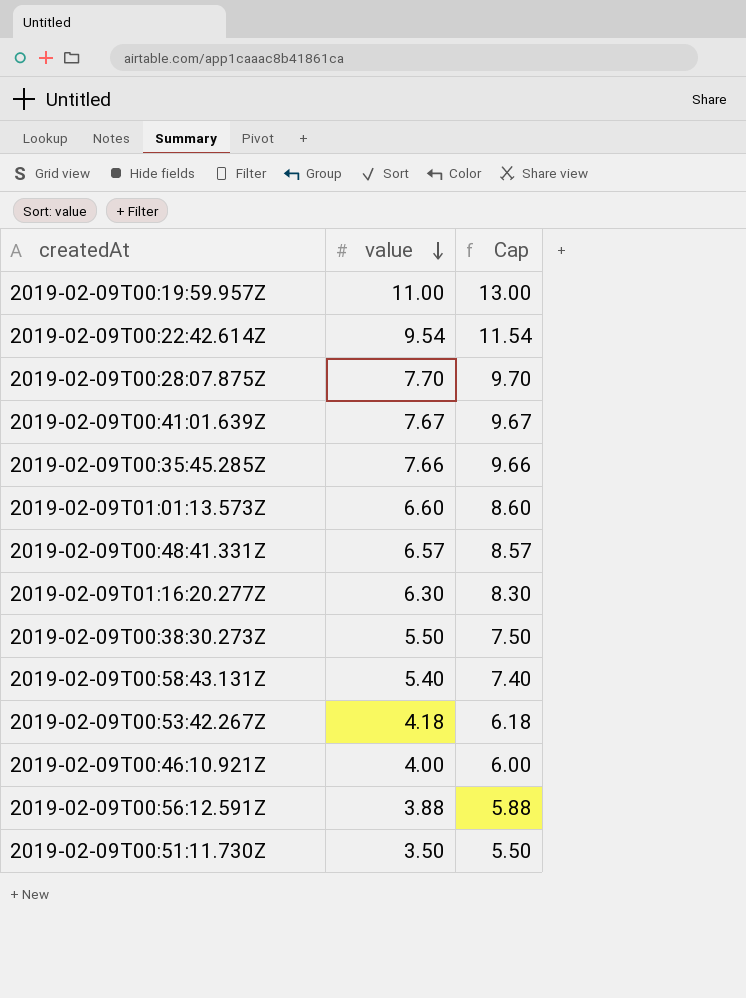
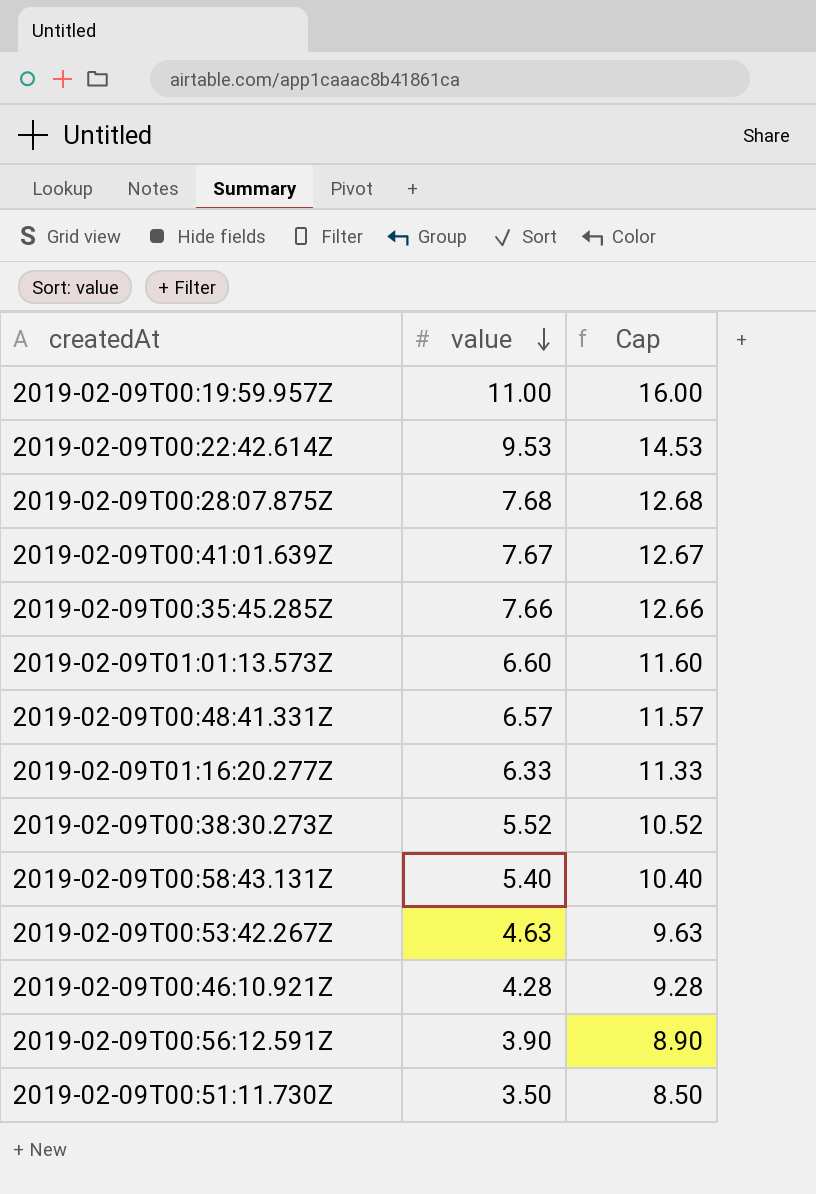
column Cap | formula: [value] + 2 -> [value] + 5
2019-02-09T00:22:42.614Z | value: 9.54 -> 9.53
2019-02-09T00:28:07.875Z | value: 7.70 -> 7.68
2019-02-09T01:16:20.277Z | value: 6.30 -> 6.33
2019-02-09T00:38:30.273Z | value: 5.50 -> 5.52
2019-02-09T00:53:42.267Z | value: 4.18 -> 4.63
2019-02-09T00:46:10.921Z | value: 4.00 -> 4.28
2019-02-09T00:56:12.591Z | value: 3.88 -> 3.90

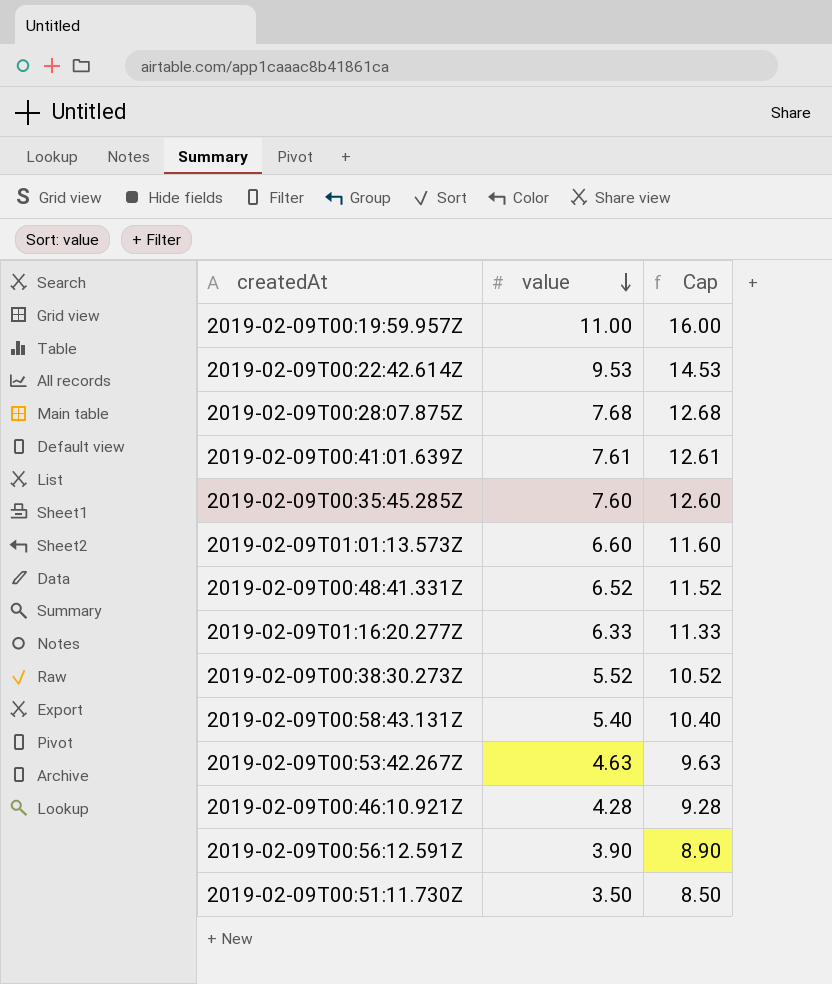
2019-02-09T00:41:01.639Z | value: 7.67 -> 7.61
2019-02-09T00:41:01.639Z | Cap: 12.67 -> 12.61
2019-02-09T00:35:45.285Z | value: 7.66 -> 7.60
2019-02-09T00:35:45.285Z | Cap: 12.66 -> 12.60
2019-02-09T00:48:41.331Z | value: 6.57 -> 6.52
2019-02-09T00:48:41.331Z | Cap: 11.57 -> 11.52

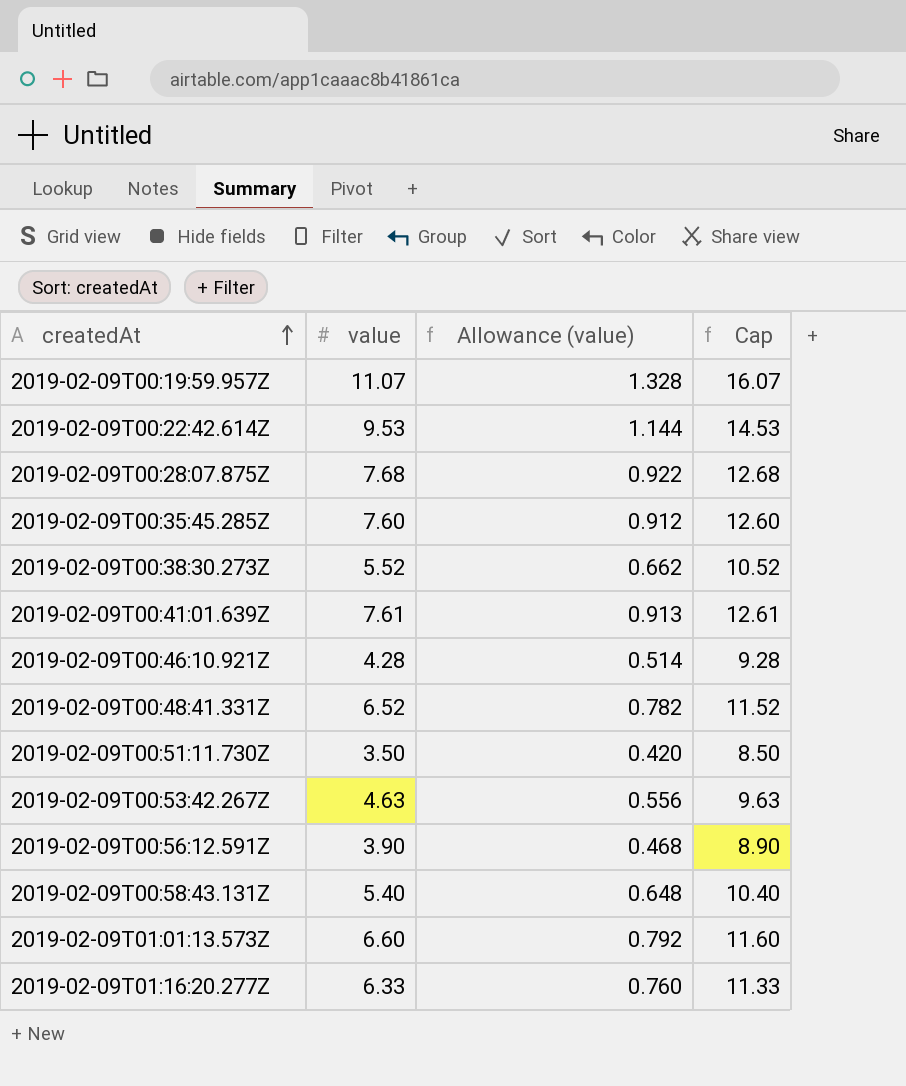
row order: value descending -> createdAt ascending
column Allowance (value) | formula: none -> [value] * 0.12
2019-02-09T00:19:59.957Z | value: 11.00 -> 11.07
2019-02-09T00:19:59.957Z | Cap: 16.00 -> 16.07

